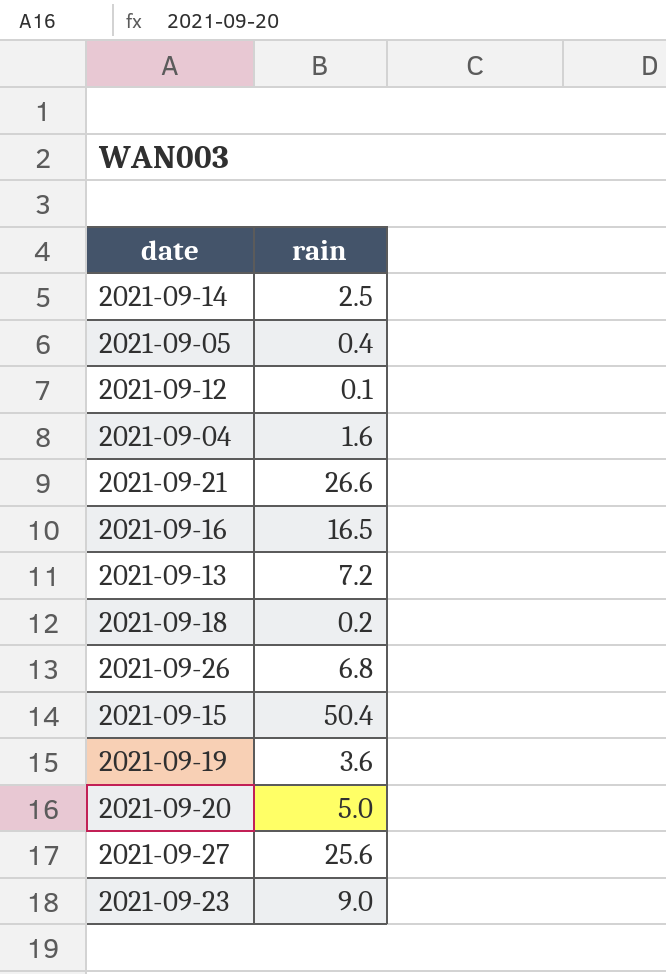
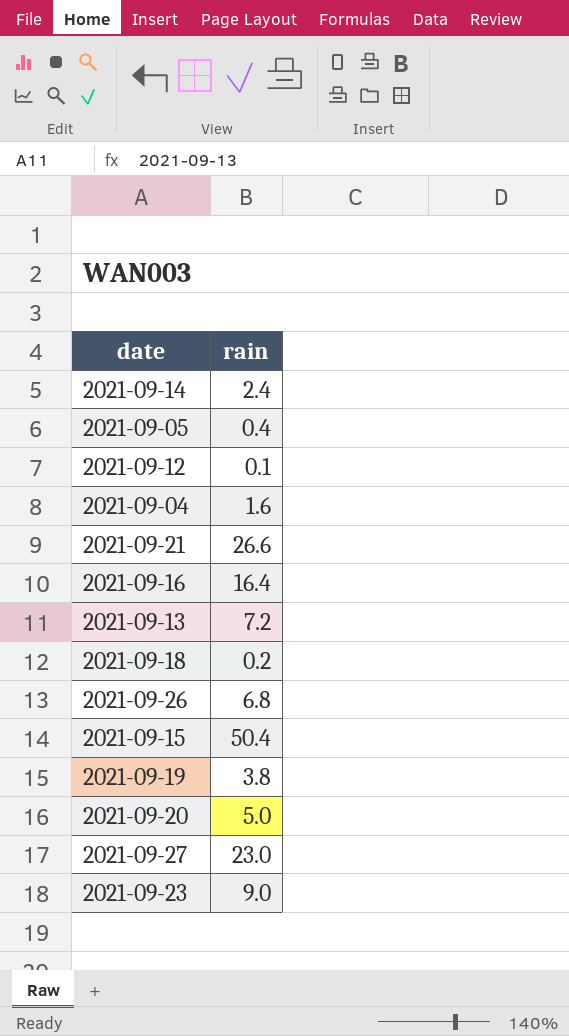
2021-09-14 | rain: 2.5 -> 2.4
2021-09-16 | rain: 16.5 -> 16.4
2021-09-19 | rain: 3.6 -> 3.8
2021-09-27 | rain: 25.6 -> 23.0

